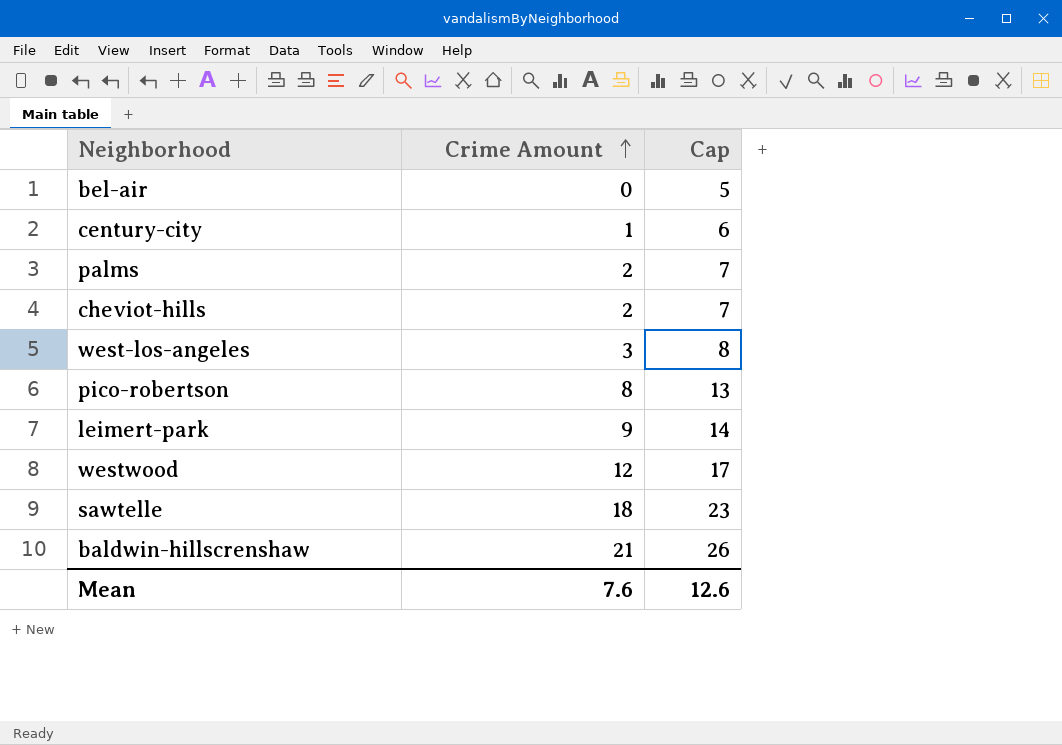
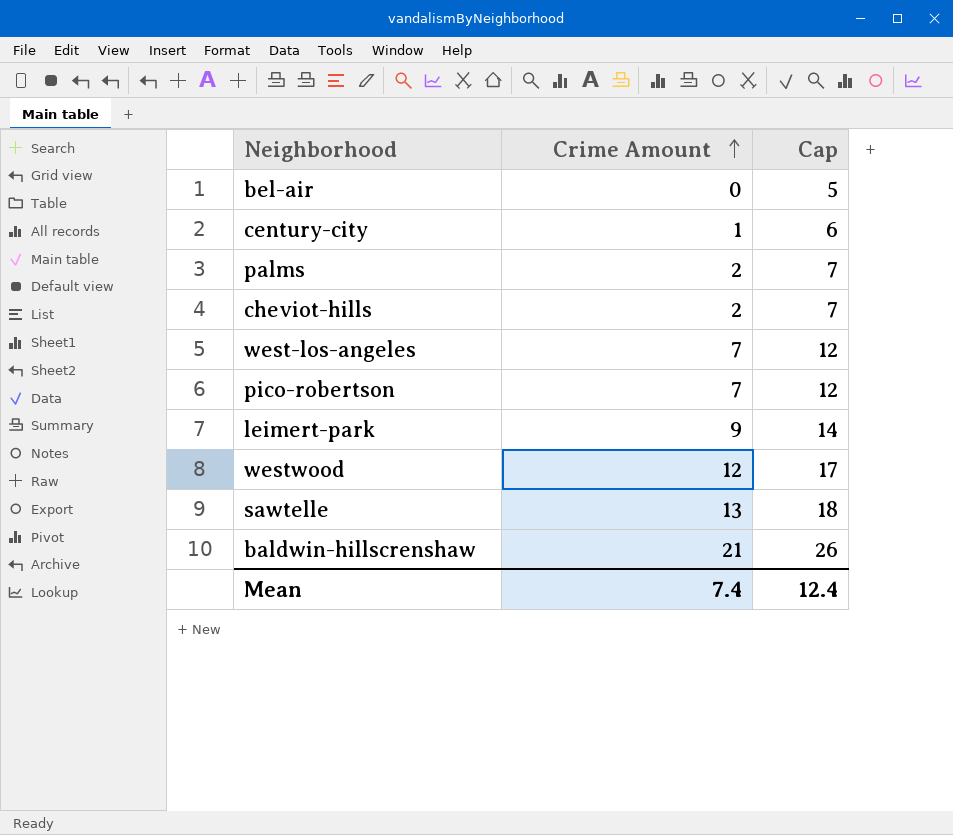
west-los-angeles | Crime Amount: 3 -> 7
west-los-angeles | Cap: 8 -> 12
pico-robertson | Crime Amount: 8 -> 7
pico-robertson | Cap: 13 -> 12
sawtelle | Crime Amount: 18 -> 13
sawtelle | Cap: 23 -> 18
Mean | Crime Amount: 7.6 -> 7.4
Mean | Cap: 12.6 -> 12.4

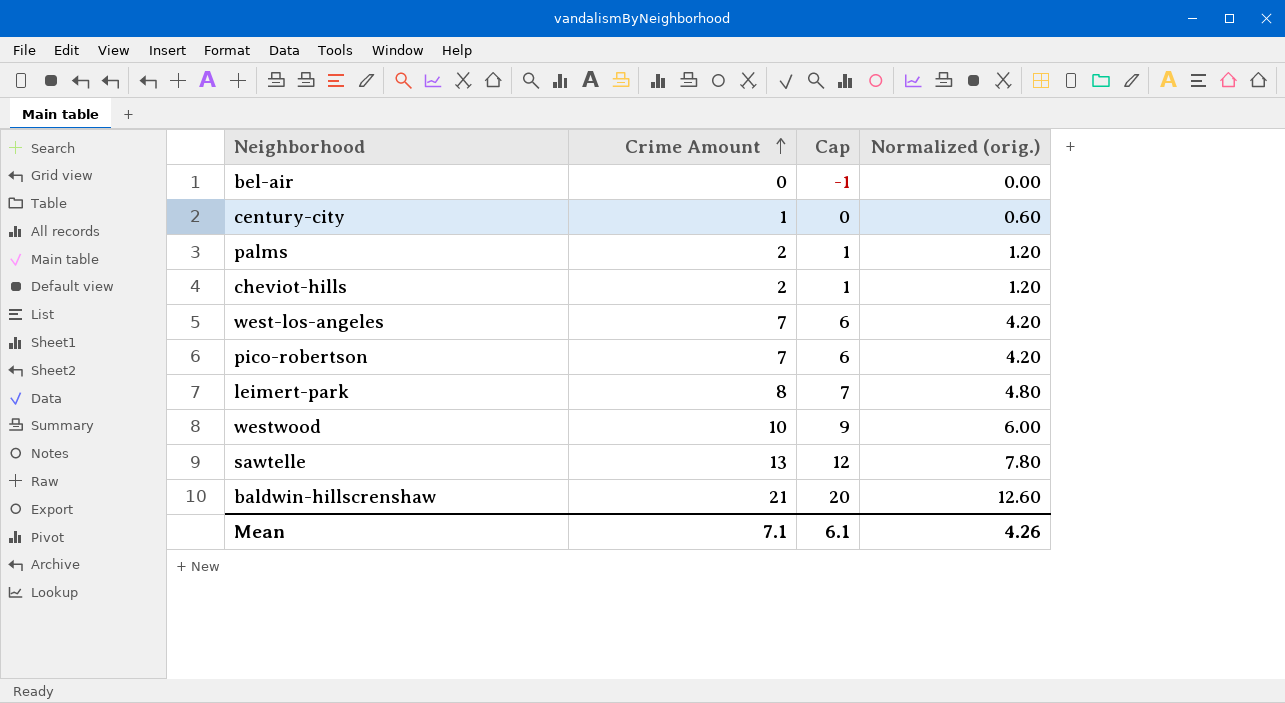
column Cap | formula: [Crime Amount] + 5 -> [Crime Amount] - 1
column Normalized (orig.) | formula: none -> [Crime Amount] * 0.6
leimert-park | Crime Amount: 9 -> 8
westwood | Crime Amount: 12 -> 10
Mean | Crime Amount: 7.4 -> 7.1
Mean | Cap: 12.4 -> 6.1

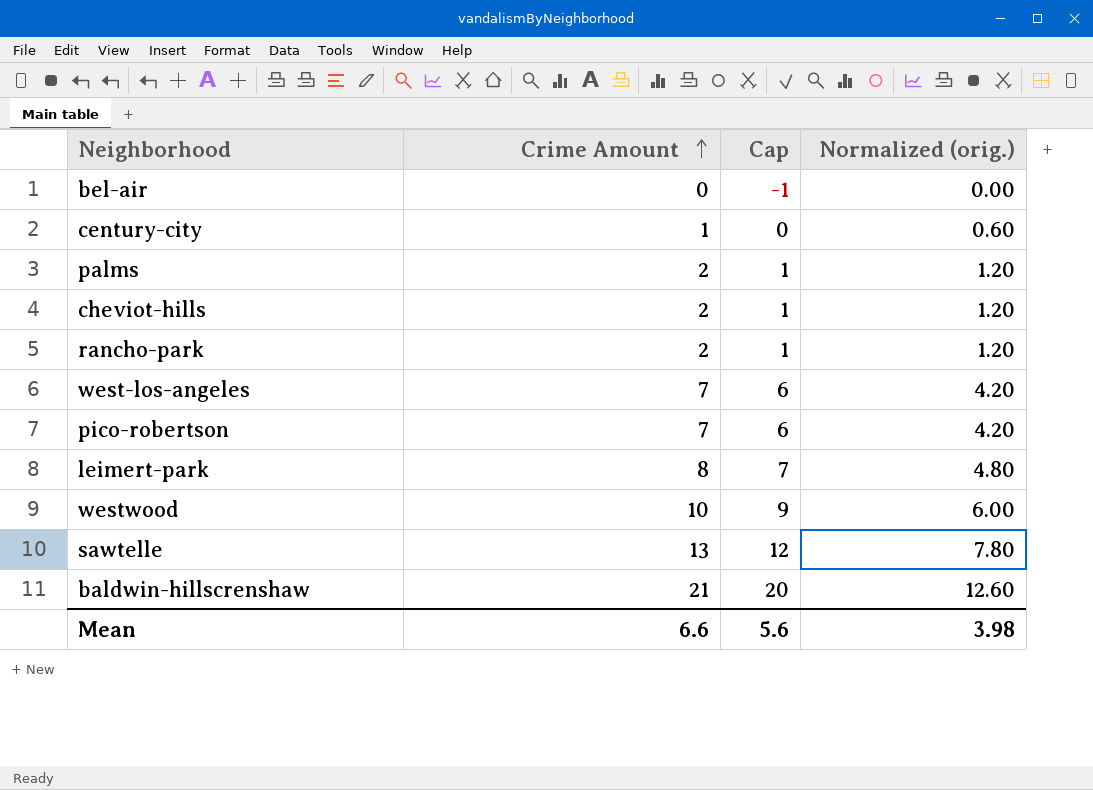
row rancho-park: none -> 2 | 1 | 1.20
Mean | Crime Amount: 7.1 -> 6.6
Mean | Cap: 6.1 -> 5.6
Mean | Normalized (orig.): 4.26 -> 3.98

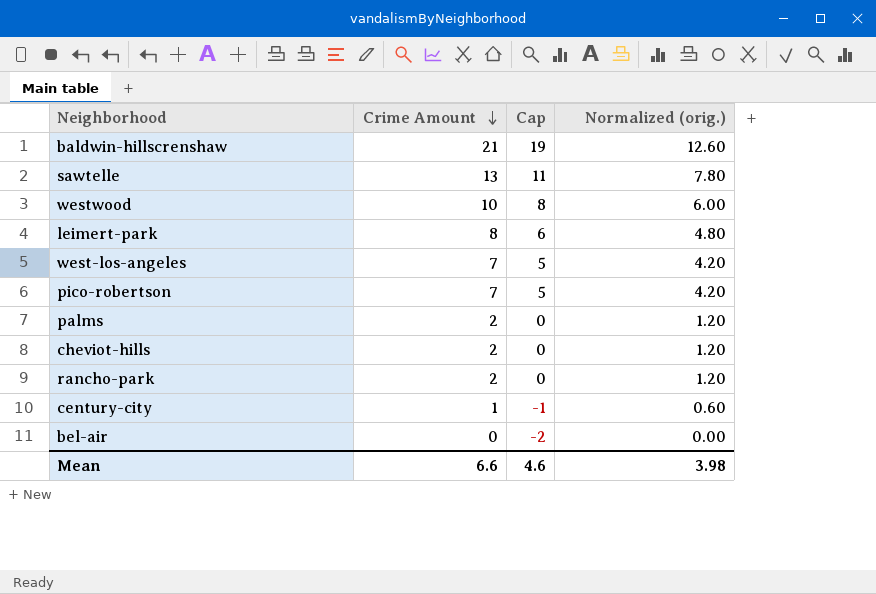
row order: Crime Amount ascending -> Crime Amount descending
column Cap | formula: [Crime Amount] - 1 -> [Crime Amount] - 2
Mean | Cap: 5.6 -> 4.6

